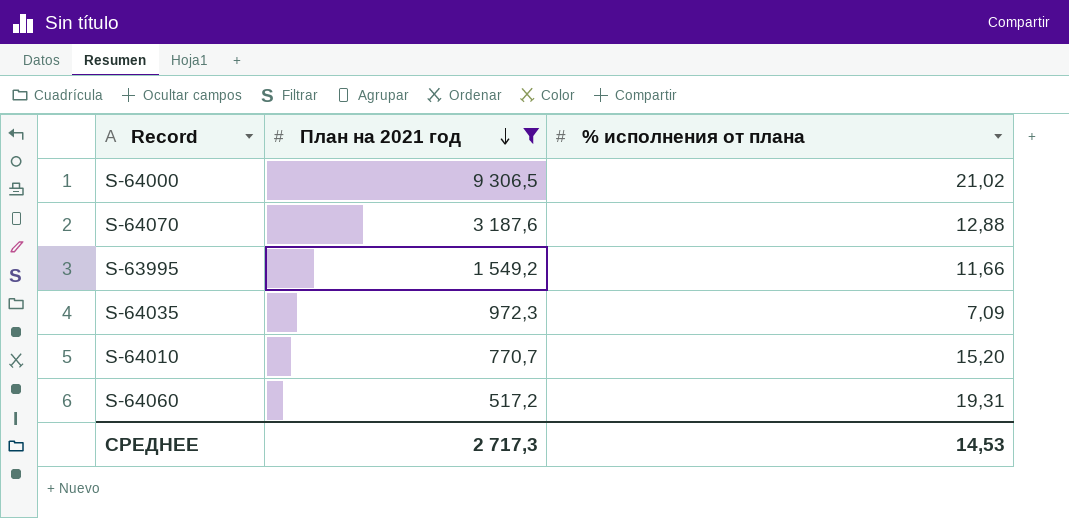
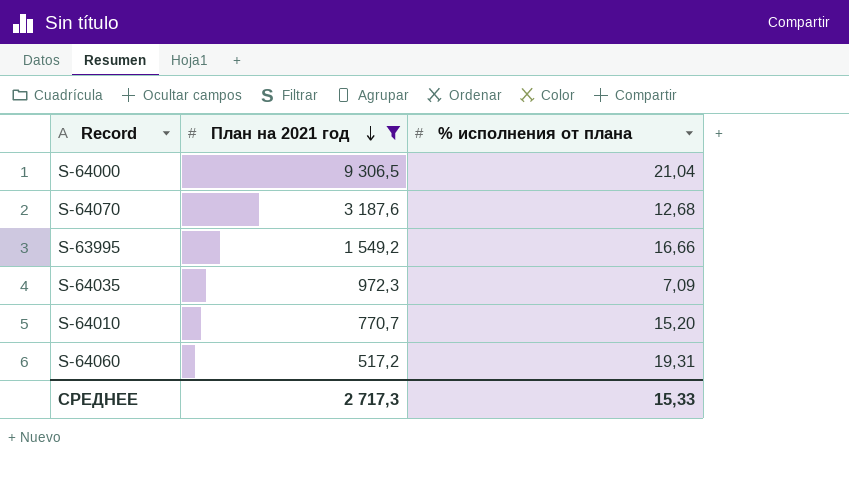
S-64000 | % исполнения от плана: 21,02 -> 21,04
S-64070 | % исполнения от плана: 12,88 -> 12,68
S-63995 | % исполнения от плана: 11,66 -> 16,66
СРЕДНЕЕ | % исполнения от плана: 14,53 -> 15,33

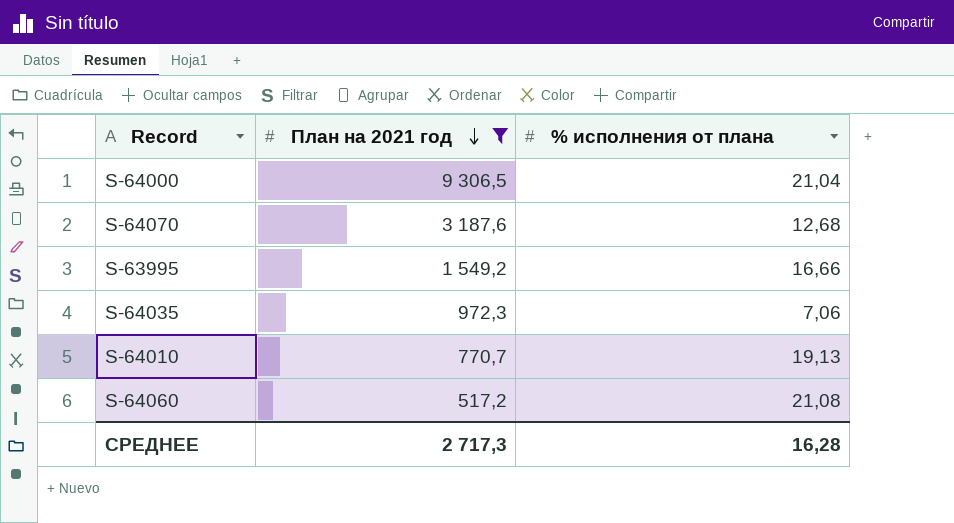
S-64035 | % исполнения от плана: 7,09 -> 7,06
S-64010 | % исполнения от плана: 15,20 -> 19,13
S-64060 | % исполнения от плана: 19,31 -> 21,08
СРЕДНЕЕ | % исполнения от плана: 15,33 -> 16,28

